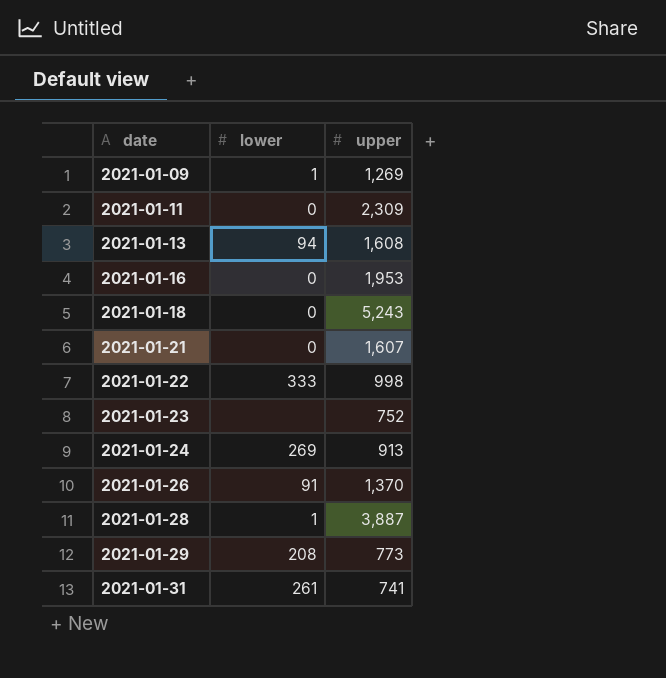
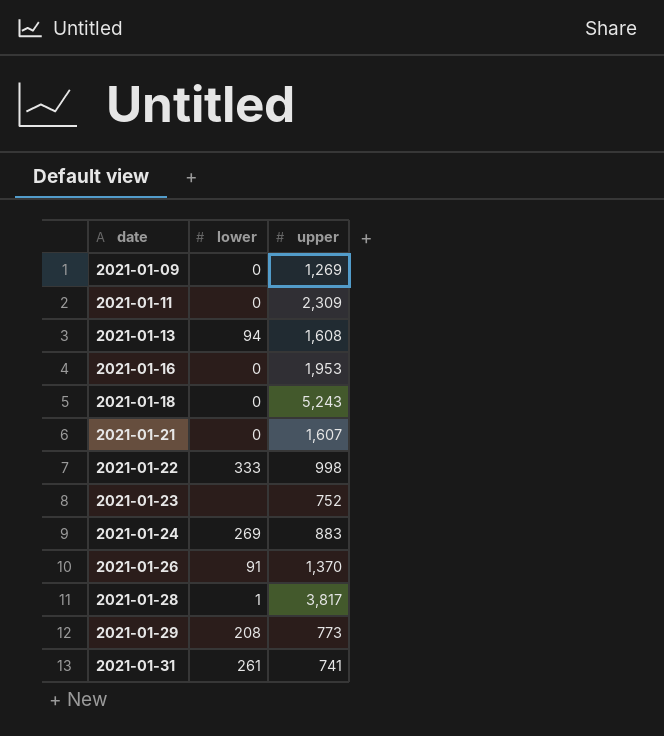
2021-01-09 | lower: 1 -> 0
2021-01-24 | upper: 913 -> 883
2021-01-28 | upper: 3,887 -> 3,817

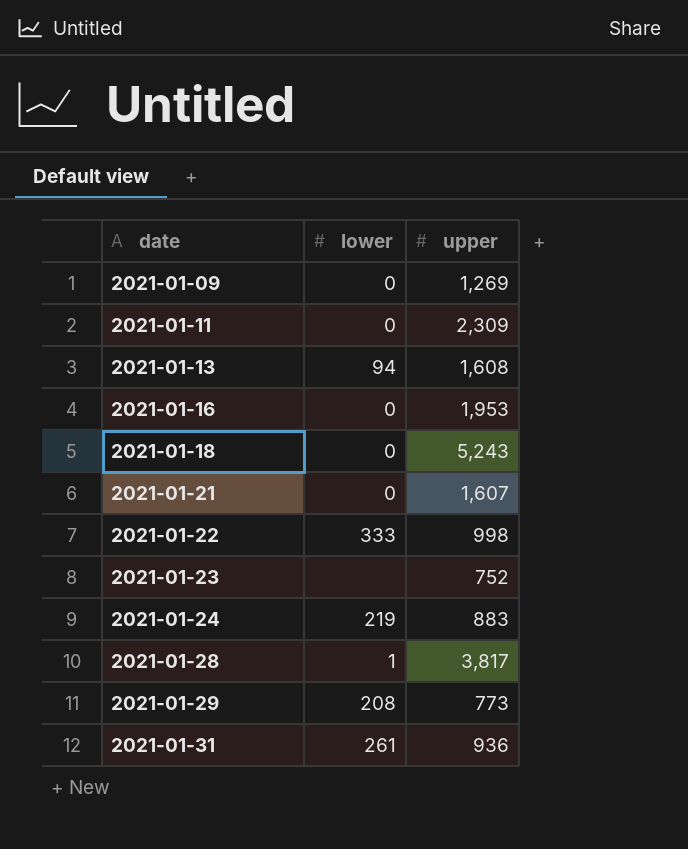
row 2021-01-26: 91 | 1,370 -> none
2021-01-24 | lower: 269 -> 219
2021-01-31 | upper: 741 -> 936

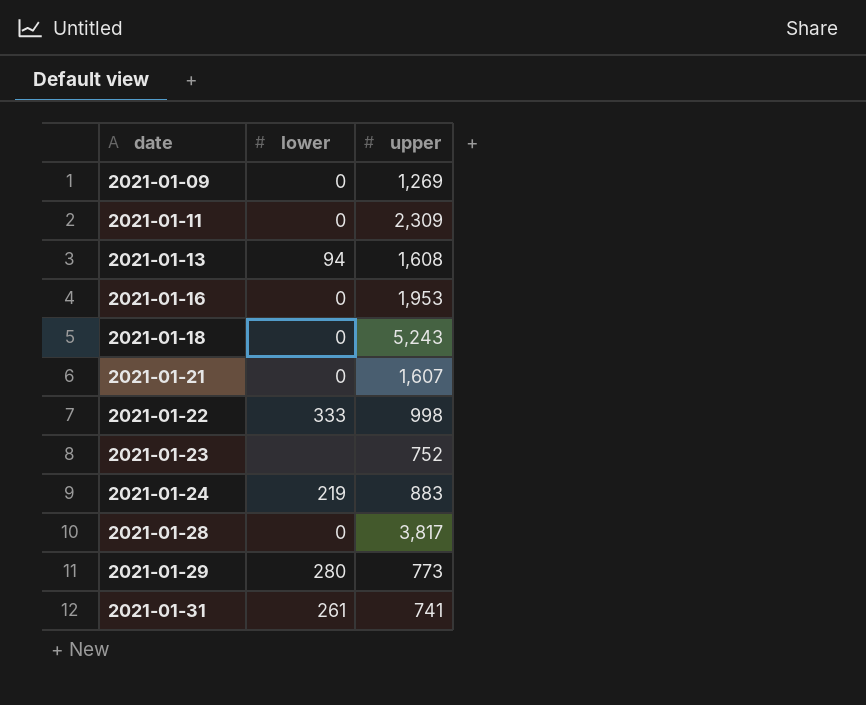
2021-01-28 | lower: 1 -> 0
2021-01-29 | lower: 208 -> 280
2021-01-31 | upper: 936 -> 741

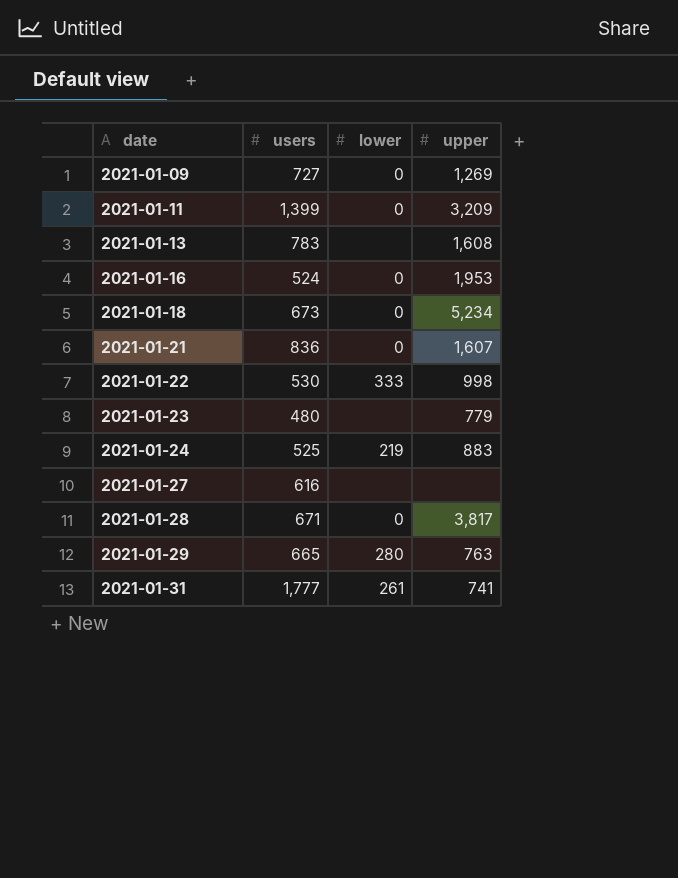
column users | position: none -> 2
2021-01-11 | upper: 2,309 -> 3,209
2021-01-13 | lower: 94 -> none
2021-01-18 | upper: 5,243 -> 5,234
2021-01-23 | upper: 752 -> 779
row 2021-01-27: none -> 616 | none | none
2021-01-29 | upper: 773 -> 763

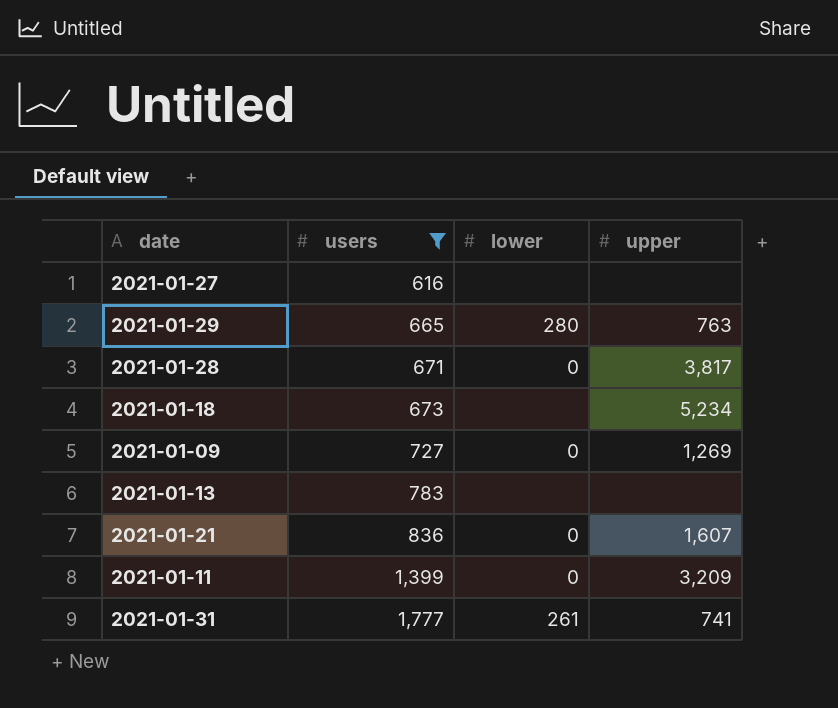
filter: none -> users >= 616
row order: date ascending -> users ascending
2021-01-18 | lower: 0 -> none
2021-01-13 | upper: 1,608 -> none

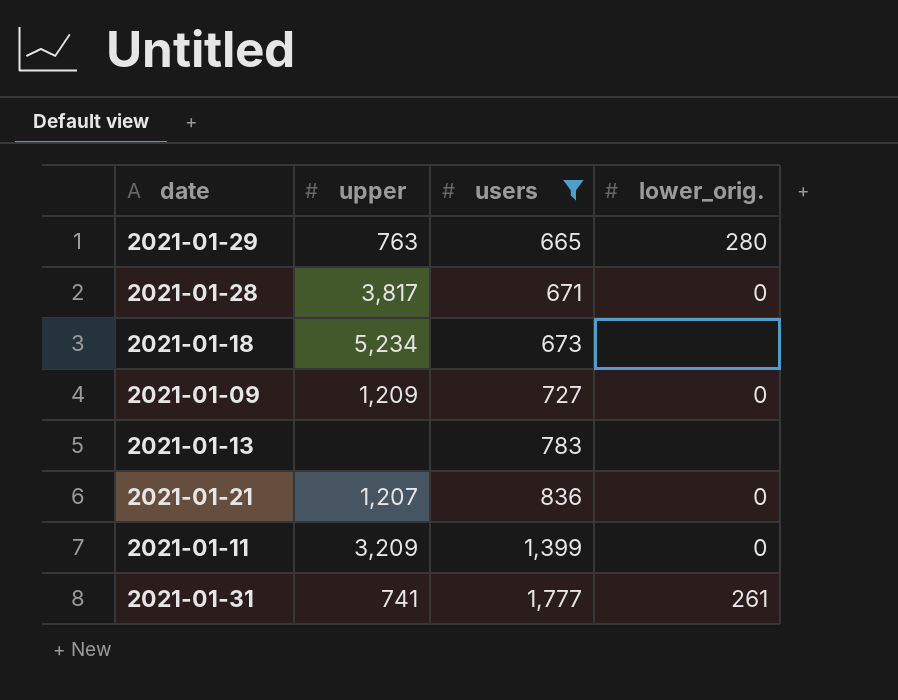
column upper | position: 4 -> 2
column name: lower -> lower_orig.
row 2021-01-27: 616 | none | none -> none
2021-01-09 | upper: 1,269 -> 1,209
2021-01-21 | upper: 1,607 -> 1,207

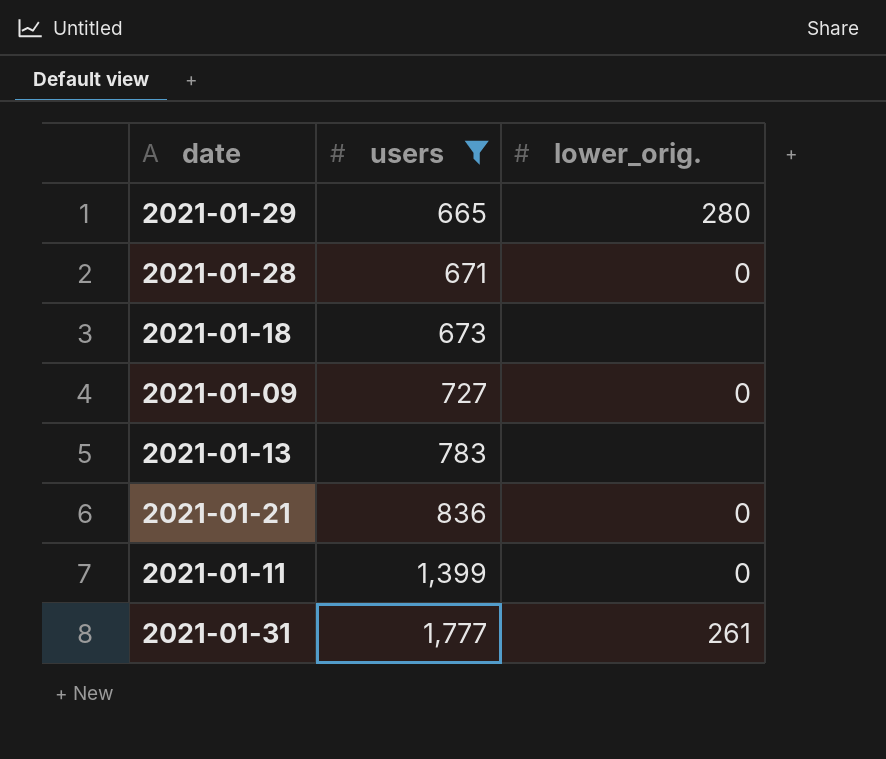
column upper | position: 2 -> none

